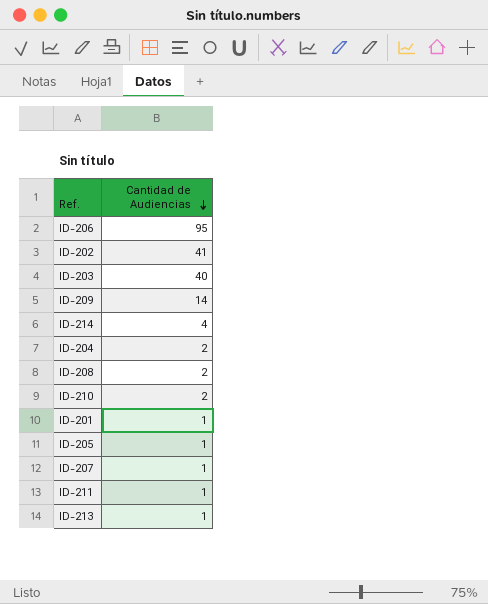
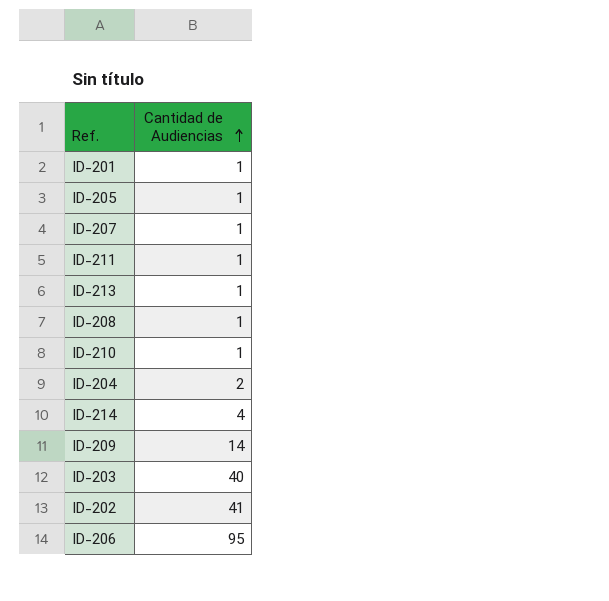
row order: Cantidad de Audiencias descending -> Cantidad de Audiencias ascending
ID-208 | Cantidad de Audiencias: 2 -> 1
ID-210 | Cantidad de Audiencias: 2 -> 1

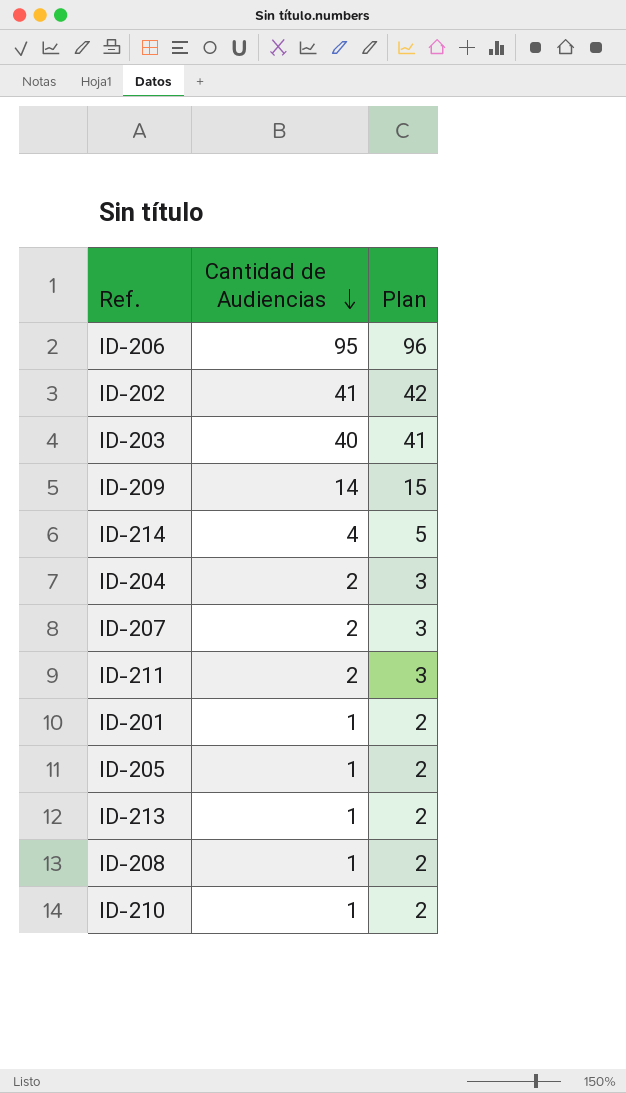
row order: Cantidad de Audiencias ascending -> Cantidad de Audiencias descending
column Plan | formula: none -> [Cantidad de Audiencias] + 1
ID-207 | Cantidad de Audiencias: 1 -> 2
ID-211 | Cantidad de Audiencias: 1 -> 2

